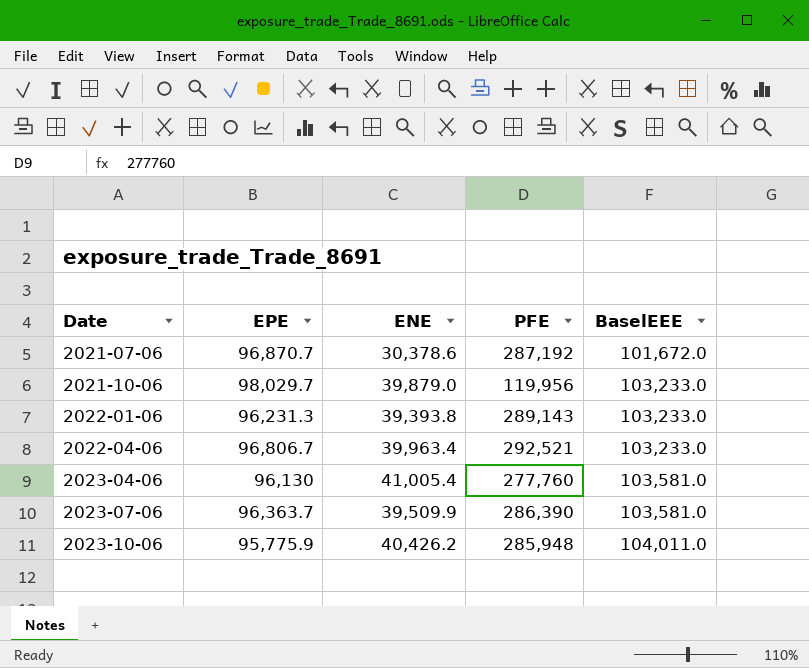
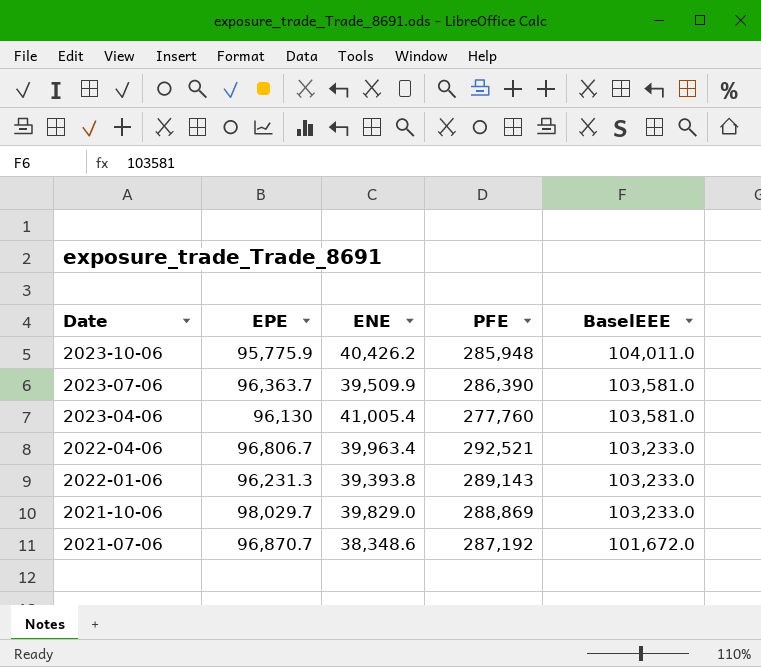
row order: Date ascending -> Date descending
2021-10-06 | ENE: 39,879.0 -> 39,829.0
2021-10-06 | PFE: 119,956 -> 288,869
2021-07-06 | ENE: 30,378.6 -> 38,348.6

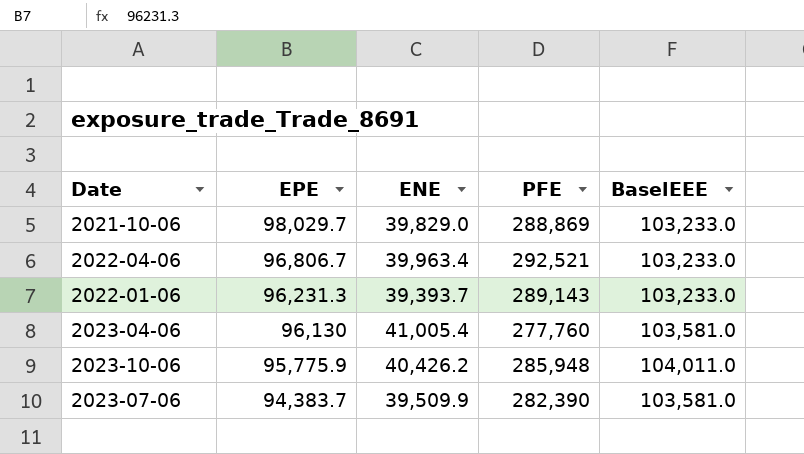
row order: Date descending -> EPE descending
row 2021-07-06: 96,870.7 | 38,348.6 | 287,192 | 101,672.0 -> none
2022-01-06 | ENE: 39,393.8 -> 39,393.7
2023-07-06 | EPE: 96,363.7 -> 94,383.7
2023-07-06 | PFE: 286,390 -> 282,390

